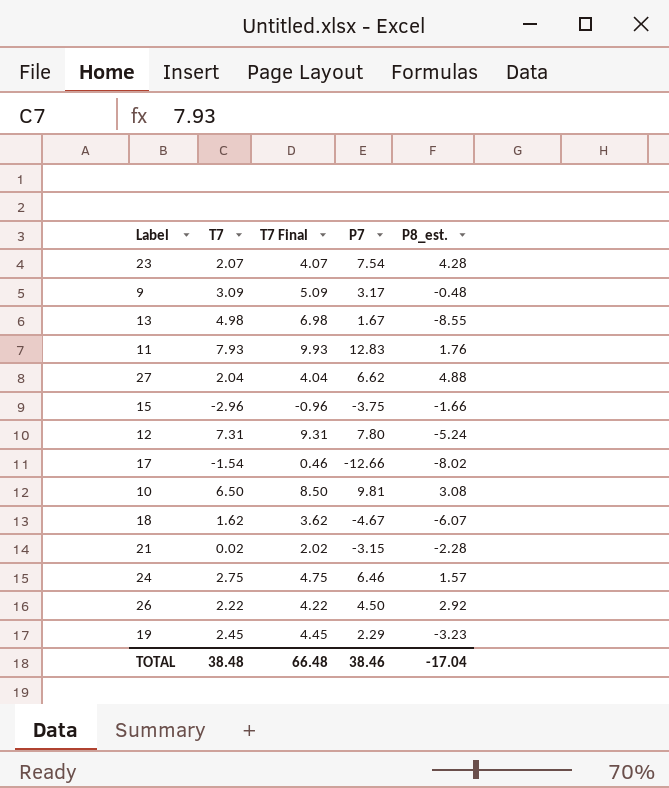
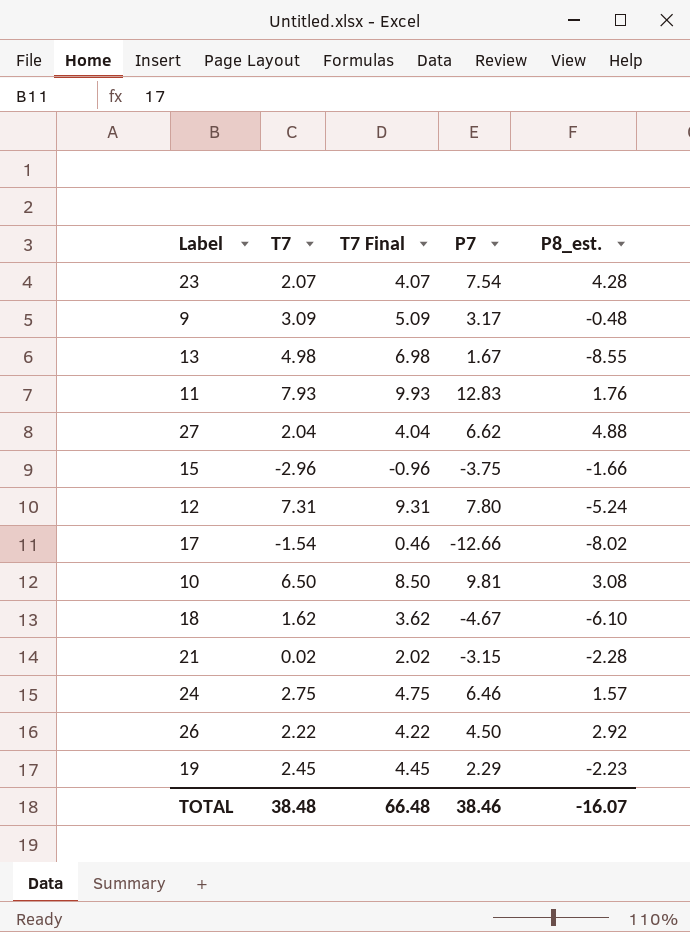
18 | P8_est.: -6.07 -> -6.10
19 | P8_est.: -3.23 -> -2.23
TOTAL | P8_est.: -17.04 -> -16.07

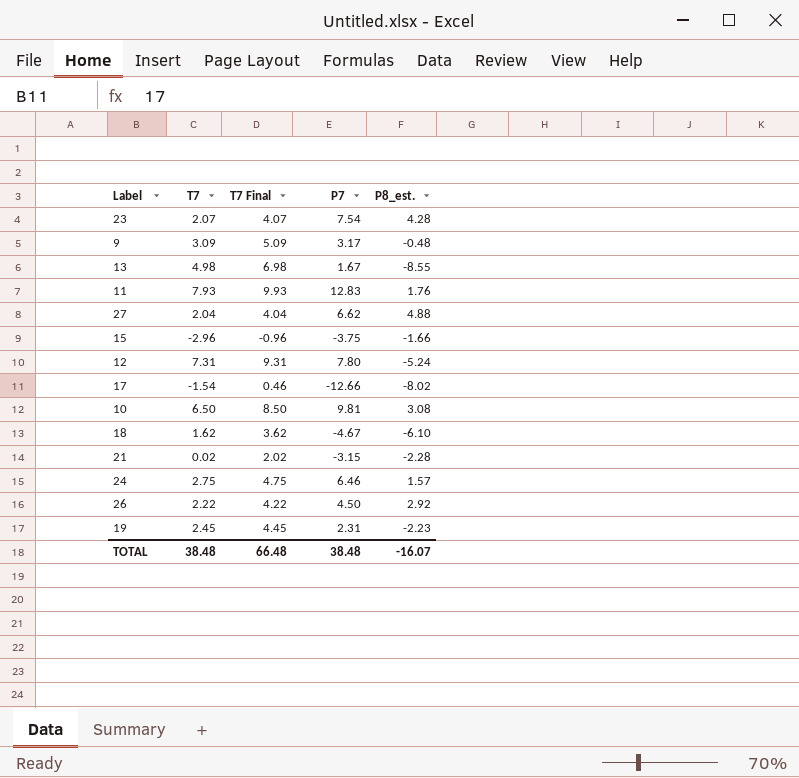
19 | P7: 2.29 -> 2.31
TOTAL | P7: 38.46 -> 38.48

